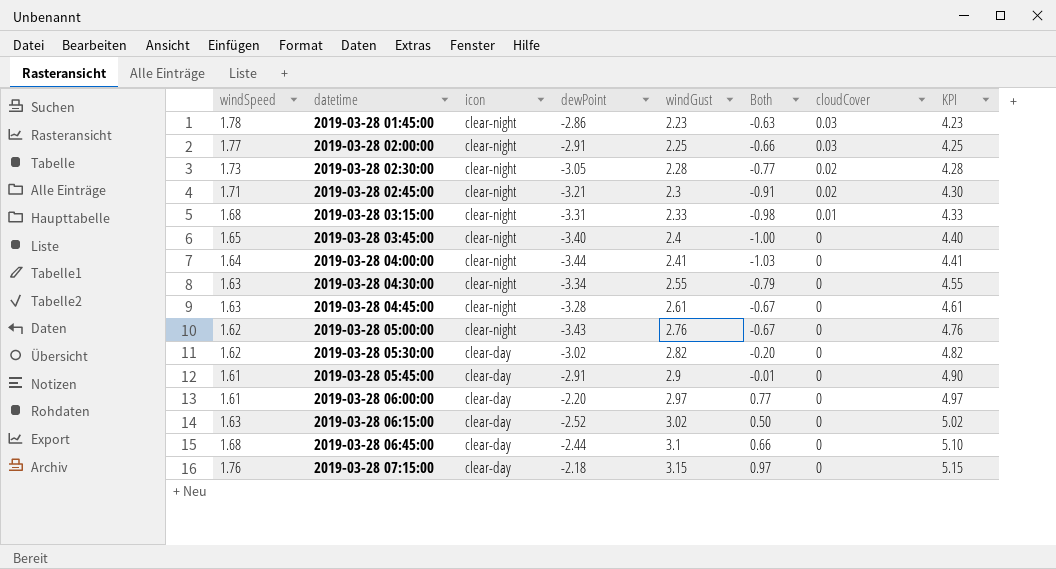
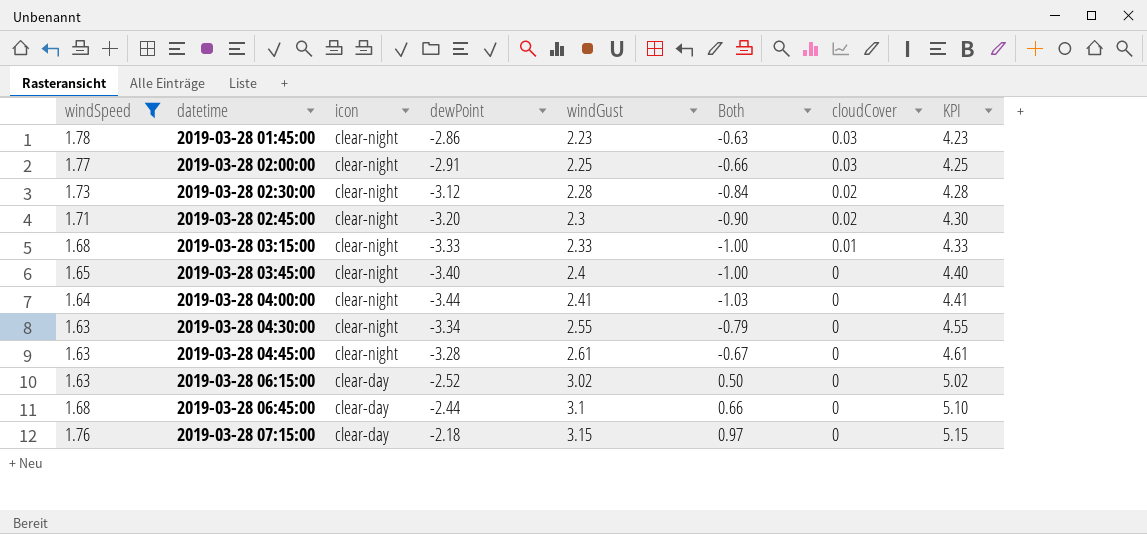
filter: none -> windSpeed >= 1.63
2019-03-28 02:30:00 | dewPoint: -3.05 -> -3.12
2019-03-28 02:30:00 | Both: -0.77 -> -0.84
2019-03-28 02:45:00 | dewPoint: -3.21 -> -3.20
2019-03-28 02:45:00 | Both: -0.91 -> -0.90
2019-03-28 03:15:00 | dewPoint: -3.31 -> -3.33
2019-03-28 03:15:00 | Both: -0.98 -> -1.00

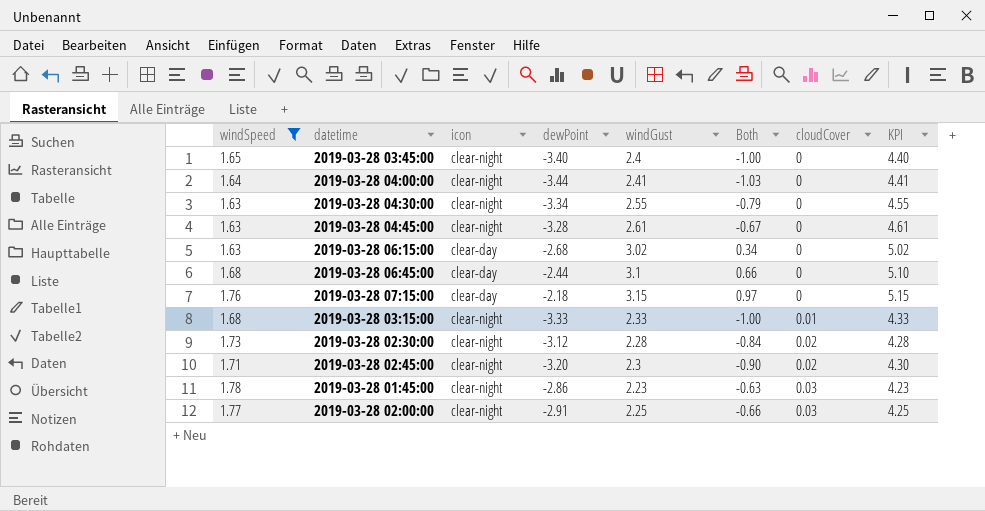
row order: datetime ascending -> cloudCover ascending
2019-03-28 06:15:00 | dewPoint: -2.52 -> -2.68
2019-03-28 06:15:00 | Both: 0.50 -> 0.34

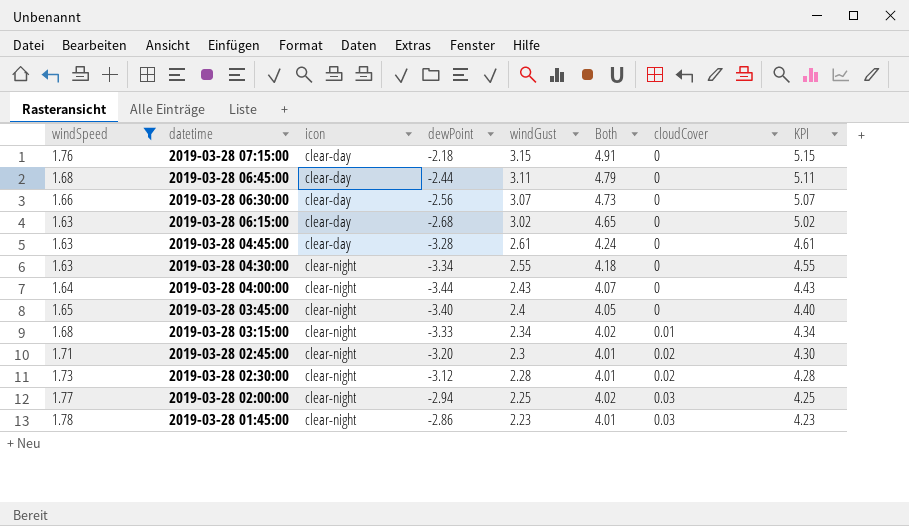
row order: cloudCover ascending -> datetime descending
column Both | formula: [dewPoint] + [windGust] -> [windSpeed] + [windGust]
2019-03-28 06:45:00 | windGust: 3.1 -> 3.11
2019-03-28 06:45:00 | KPI: 5.10 -> 5.11
row 2019-03-28 06:30:00: none -> 1.66 | clear-day | -2.56 | 3.07 | 4.73 | 0 | 5.07
2019-03-28 04:45:00 | icon: clear-night -> clear-day
2019-03-28 04:00:00 | windGust: 2.41 -> 2.43
2019-03-28 04:00:00 | KPI: 4.41 -> 4.43
2019-03-28 03:15:00 | windGust: 2.33 -> 2.34
2019-03-28 03:15:00 | KPI: 4.33 -> 4.34
2019-03-28 02:00:00 | dewPoint: -2.91 -> -2.94

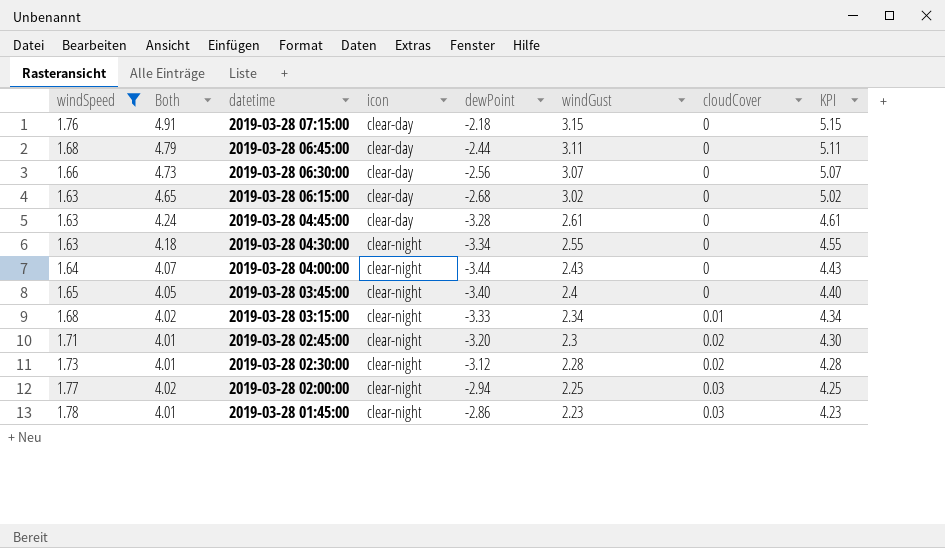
column Both | position: 6 -> 2

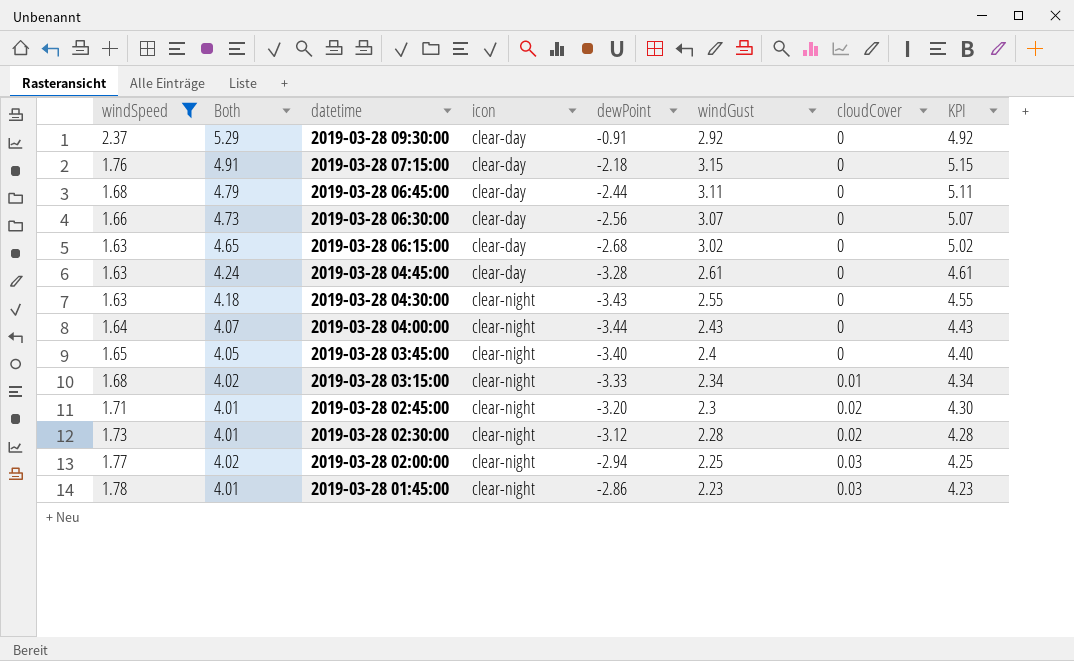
row 2019-03-28 09:30:00: none -> 2.37 | 5.29 | clear-day | -0.91 | 2.92 | 0 | 4.92
2019-03-28 04:30:00 | dewPoint: -3.34 -> -3.43

